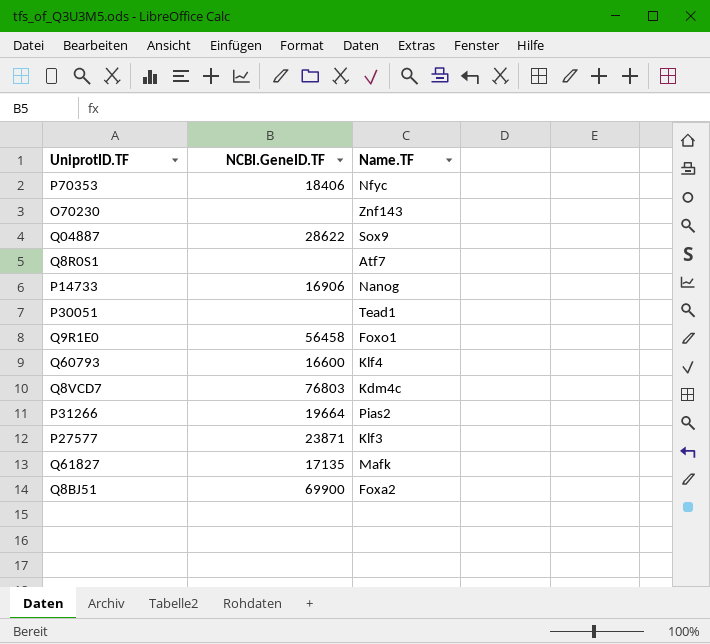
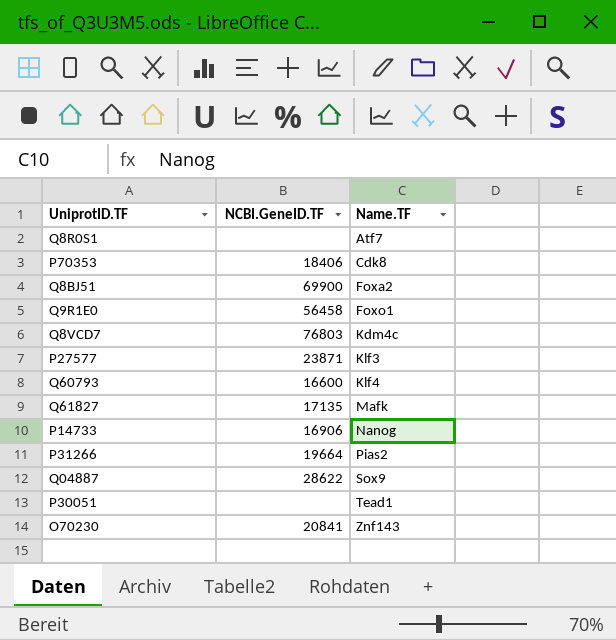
row order: none -> Name.TF ascending
P70353 | Name.TF: Nfyc -> Cdk8
O70230 | NCBI.GeneID.TF: none -> 20841

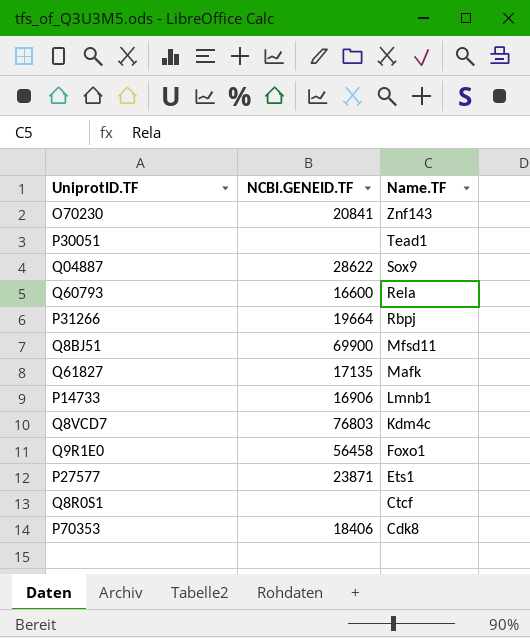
row order: Name.TF ascending -> Name.TF descending
column name: NCBI.GeneID.TF -> NCBI.GENEID.TF
Q60793 | Name.TF: Klf4 -> Rela
P31266 | Name.TF: Pias2 -> Rbpj
Q8BJ51 | Name.TF: Foxa2 -> Mfsd11
P14733 | Name.TF: Nanog -> Lmnb1
P27577 | Name.TF: Klf3 -> Ets1
Q8R0S1 | Name.TF: Atf7 -> Ctcf

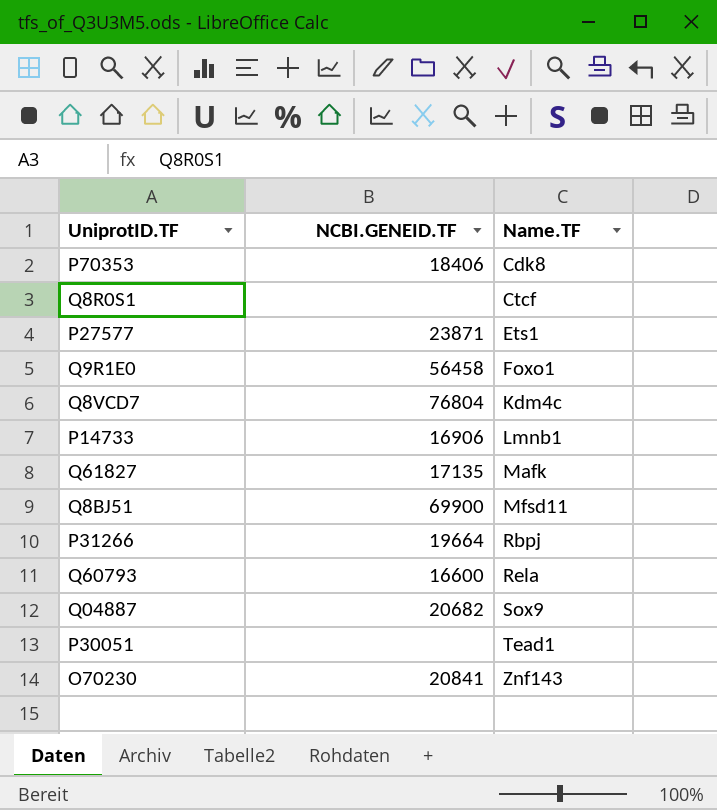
row order: Name.TF descending -> Name.TF ascending
Q8VCD7 | NCBI.GENEID.TF: 76803 -> 76804
Q04887 | NCBI.GENEID.TF: 28622 -> 20682

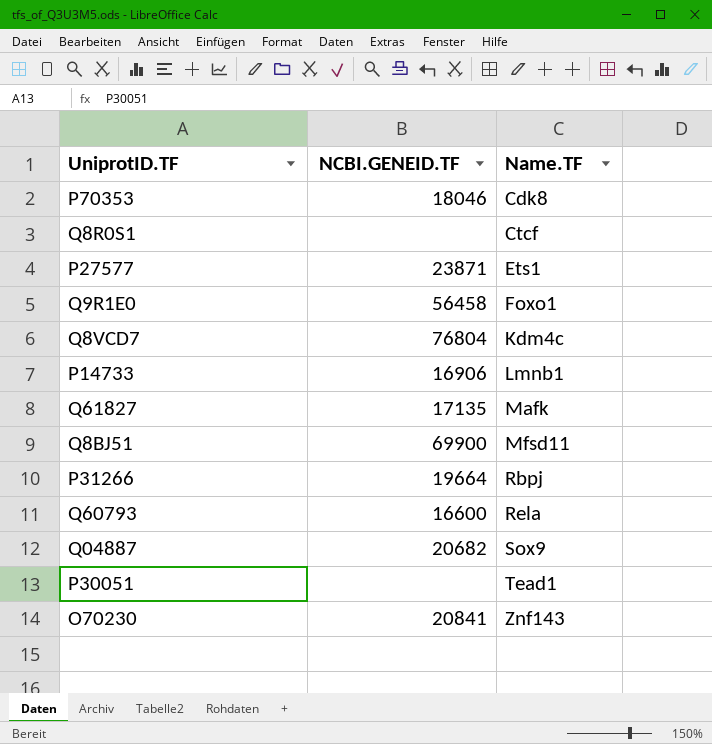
P70353 | NCBI.GENEID.TF: 18406 -> 18046

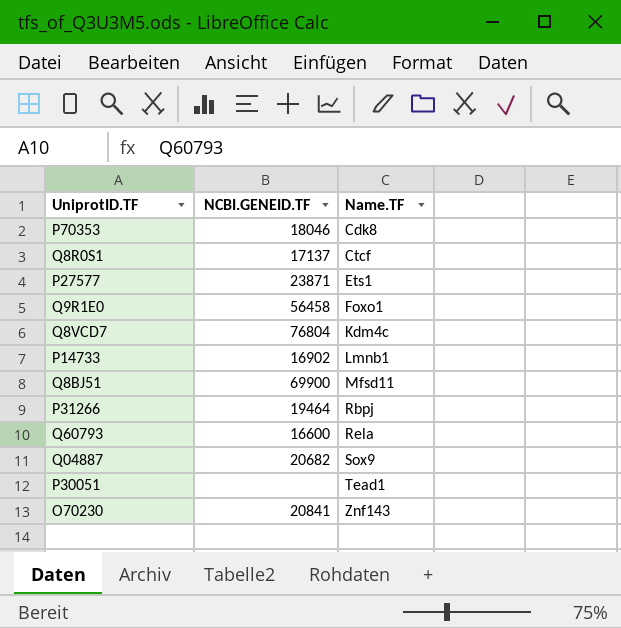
row Q61827: 17135 | Mafk -> none
Q8R0S1 | NCBI.GENEID.TF: none -> 17137
P14733 | NCBI.GENEID.TF: 16906 -> 16902
P31266 | NCBI.GENEID.TF: 19664 -> 19464

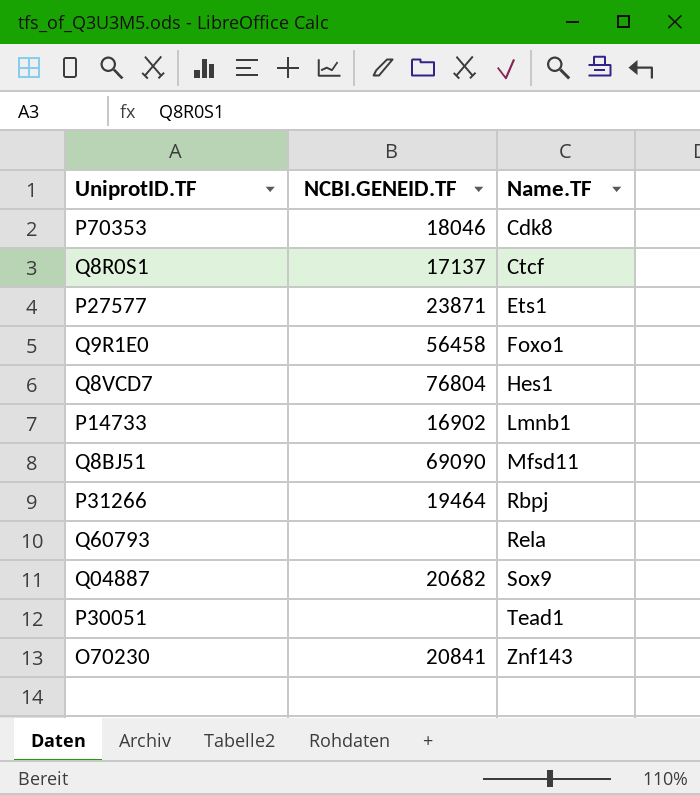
Q8VCD7 | Name.TF: Kdm4c -> Hes1
Q8BJ51 | NCBI.GENEID.TF: 69900 -> 69090
Q60793 | NCBI.GENEID.TF: 16600 -> none

